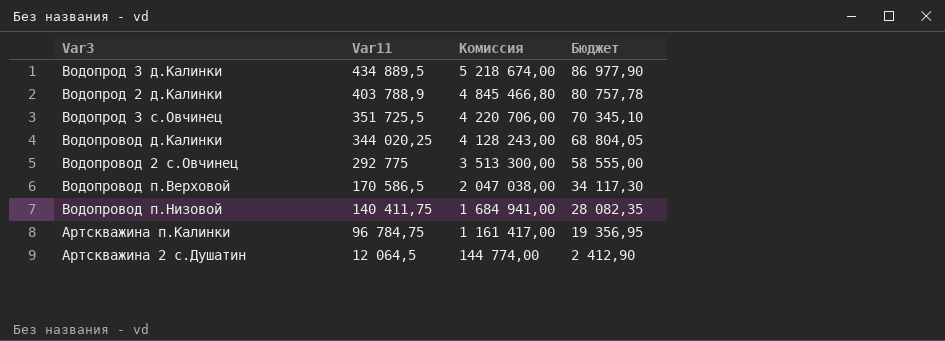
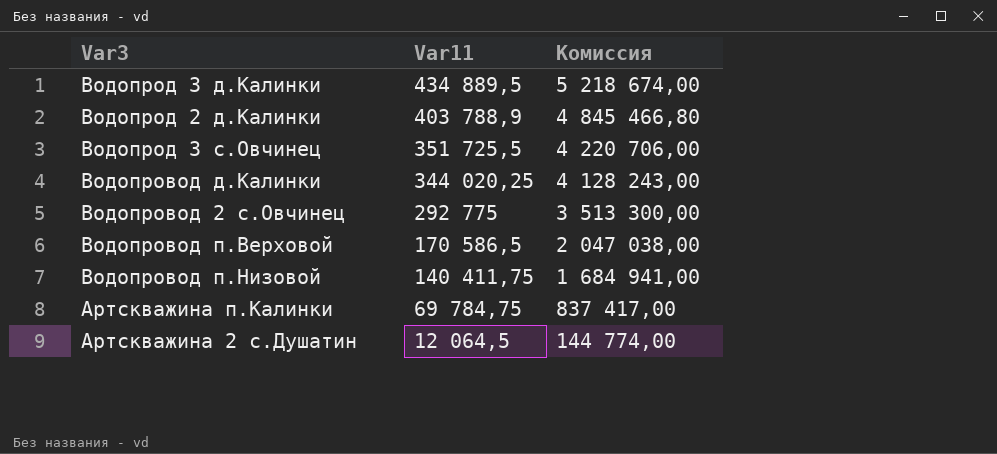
column Бюджет | formula: [Var11] * 0,2 -> none
Артскважина п.Калинки | Var11: 96 784,75 -> 69 784,75
Артскважина п.Калинки | Комиссия: 1 161 417,00 -> 837 417,00

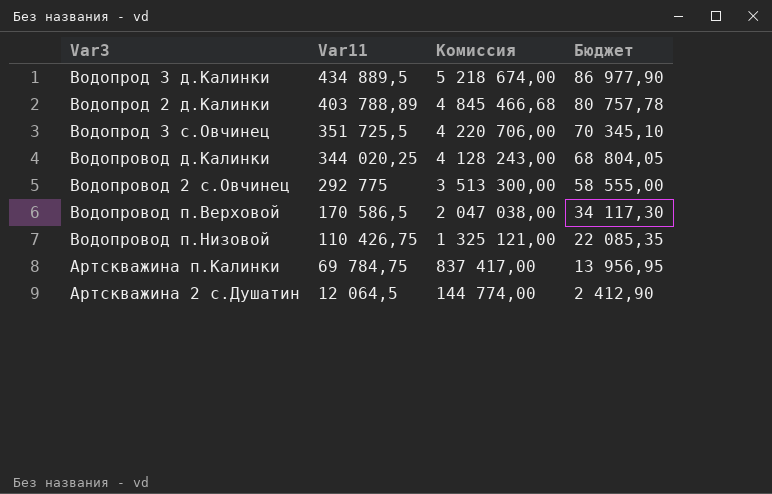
column Бюджет | formula: none -> [Var11] * 0,2
Водопрод 2 д.Калинки | Var11: 403 788,9 -> 403 788,89
Водопрод 2 д.Калинки | Комиссия: 4 845 466,80 -> 4 845 466,68
Водопровод п.Низовой | Var11: 140 411,75 -> 110 426,75
Водопровод п.Низовой | Комиссия: 1 684 941,00 -> 1 325 121,00

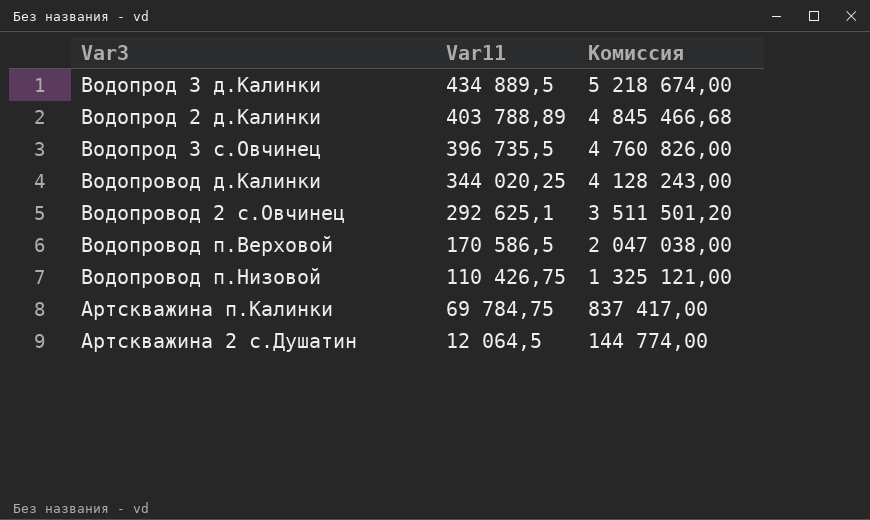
column Бюджет | formula: [Var11] * 0,2 -> none
Водопрод 3 с.Овчинец | Var11: 351 725,5 -> 396 735,5
Водопрод 3 с.Овчинец | Комиссия: 4 220 706,00 -> 4 760 826,00
Водопровод 2 с.Овчинец | Var11: 292 775 -> 292 625,1
Водопровод 2 с.Овчинец | Комиссия: 3 513 300,00 -> 3 511 501,20

